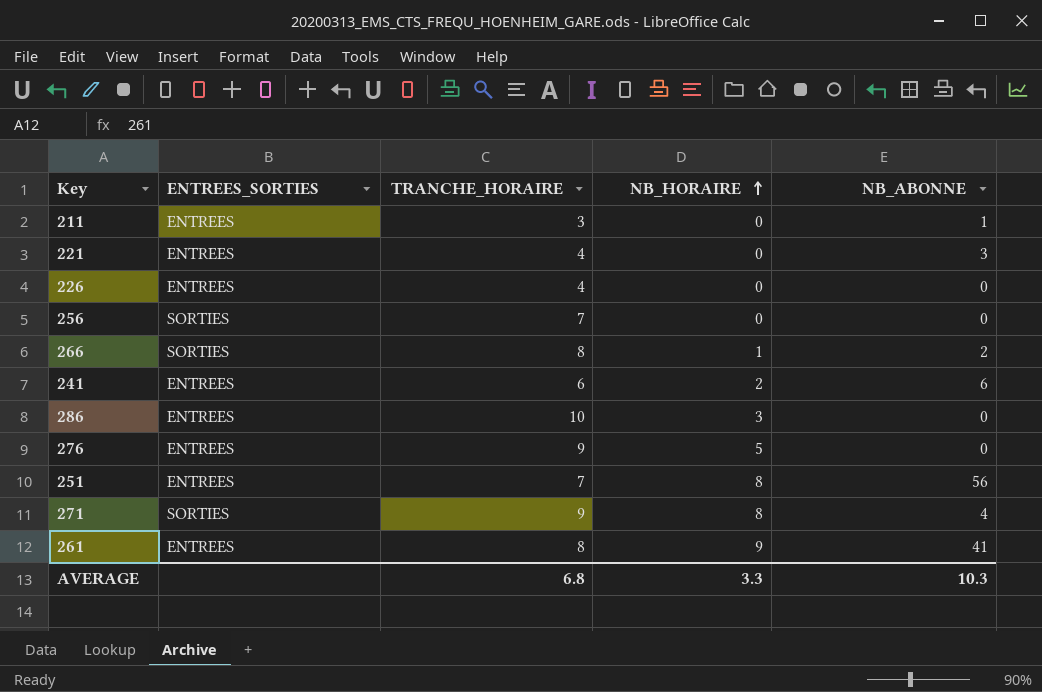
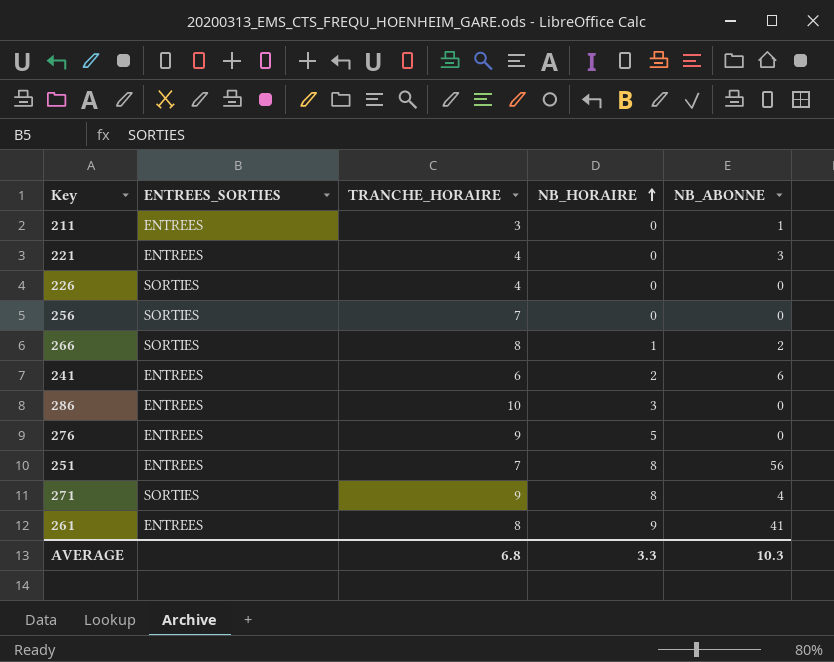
226 | ENTREES_SORTIES: ENTREES -> SORTIES

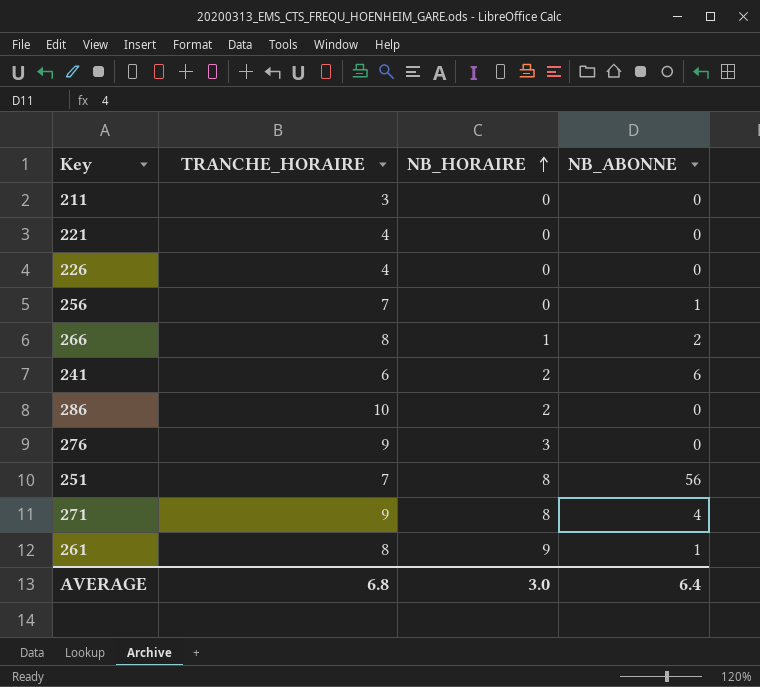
column ENTREES_SORTIES | position: 2 -> none
211 | NB_ABONNE: 1 -> 0
221 | NB_ABONNE: 3 -> 0
256 | NB_ABONNE: 0 -> 1
286 | NB_HORAIRE: 3 -> 2
276 | NB_HORAIRE: 5 -> 3
261 | NB_ABONNE: 41 -> 1
AVERAGE | NB_HORAIRE: 3.3 -> 3.0
AVERAGE | NB_ABONNE: 10.3 -> 6.4

